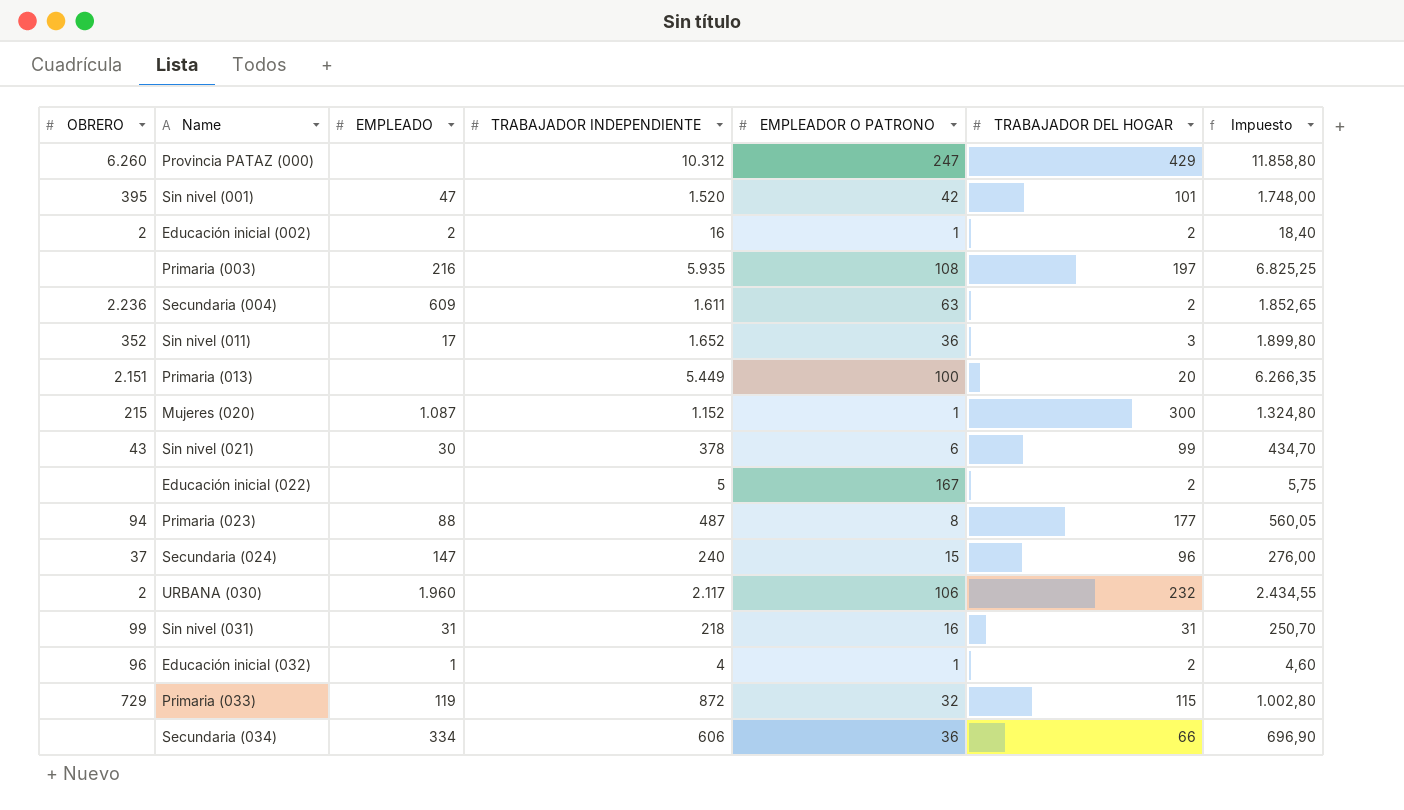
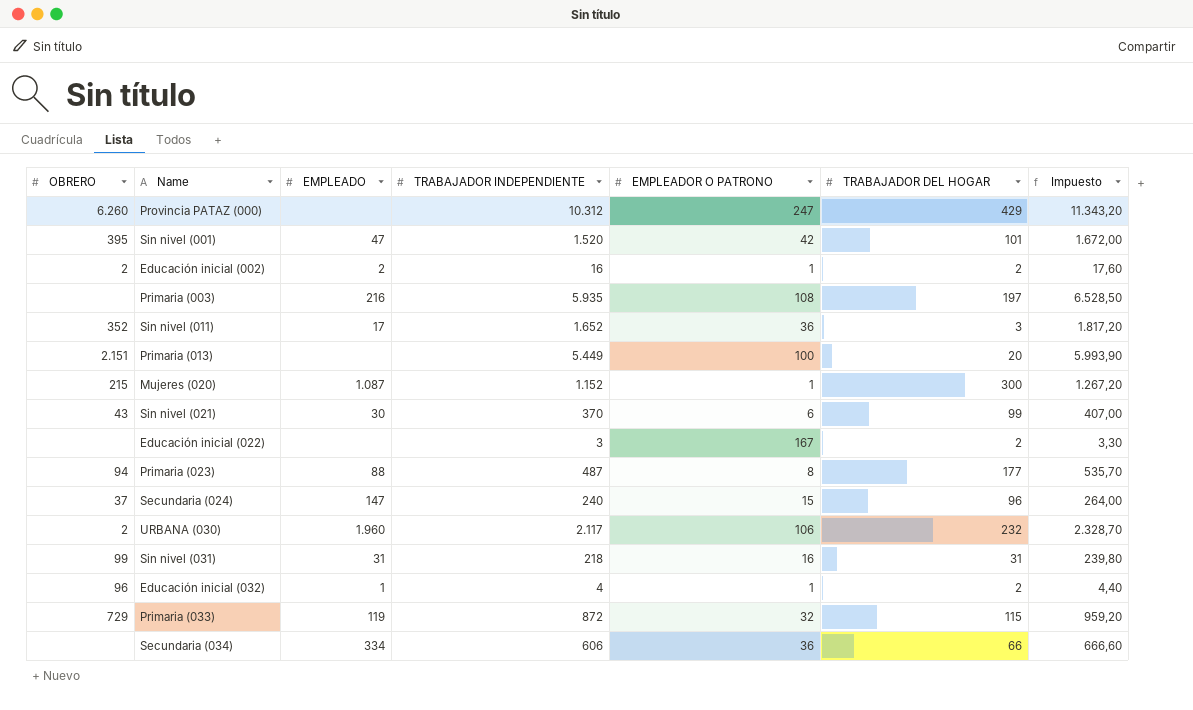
column Impuesto | formula: [TRABAJADOR INDEPENDIENTE] * 1,15 -> [TRABAJADOR INDEPENDIENTE] * 1,1
row Secundaria (004): 2.236 | 609 | 1.611 | 63 | 2 | 1.852,65 -> none
Sin nivel (021) | TRABAJADOR INDEPENDIENTE: 378 -> 370
Educación inicial (022) | TRABAJADOR INDEPENDIENTE: 5 -> 3

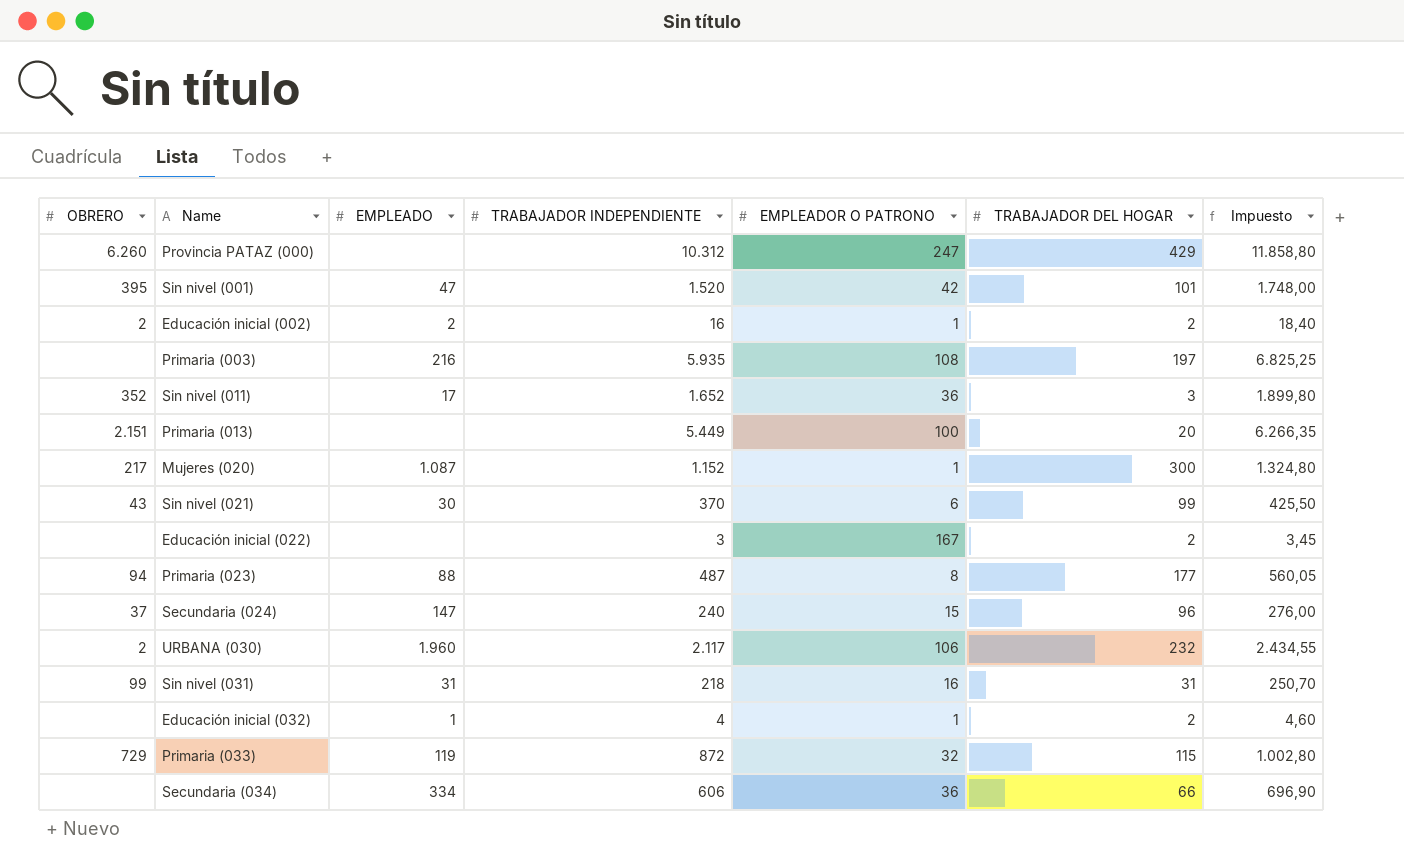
column Impuesto | formula: [TRABAJADOR INDEPENDIENTE] * 1,1 -> [TRABAJADOR INDEPENDIENTE] * 1,15
Mujeres (020) | OBRERO: 215 -> 217
Educación inicial (032) | OBRERO: 96 -> none

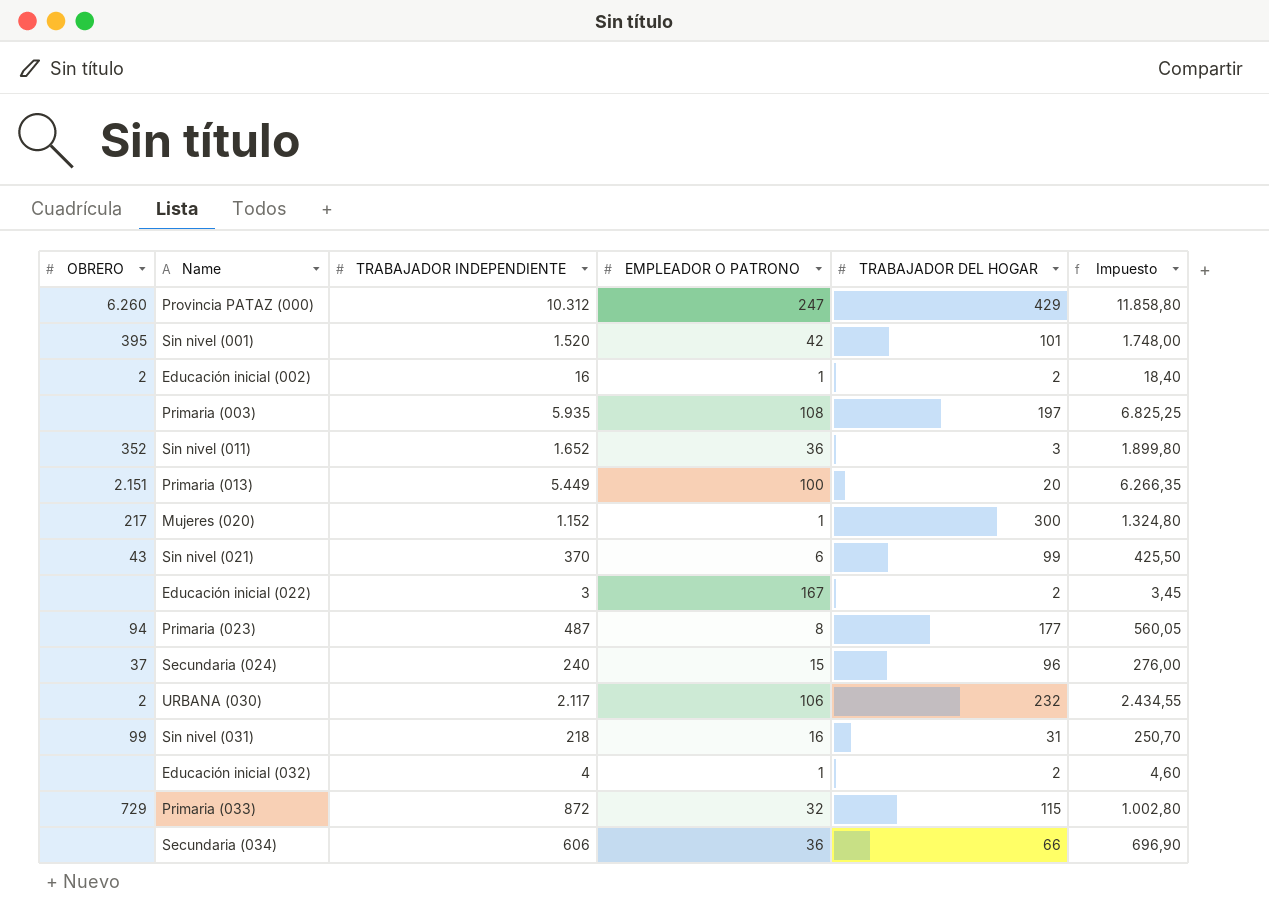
column EMPLEADO | position: 3 -> none

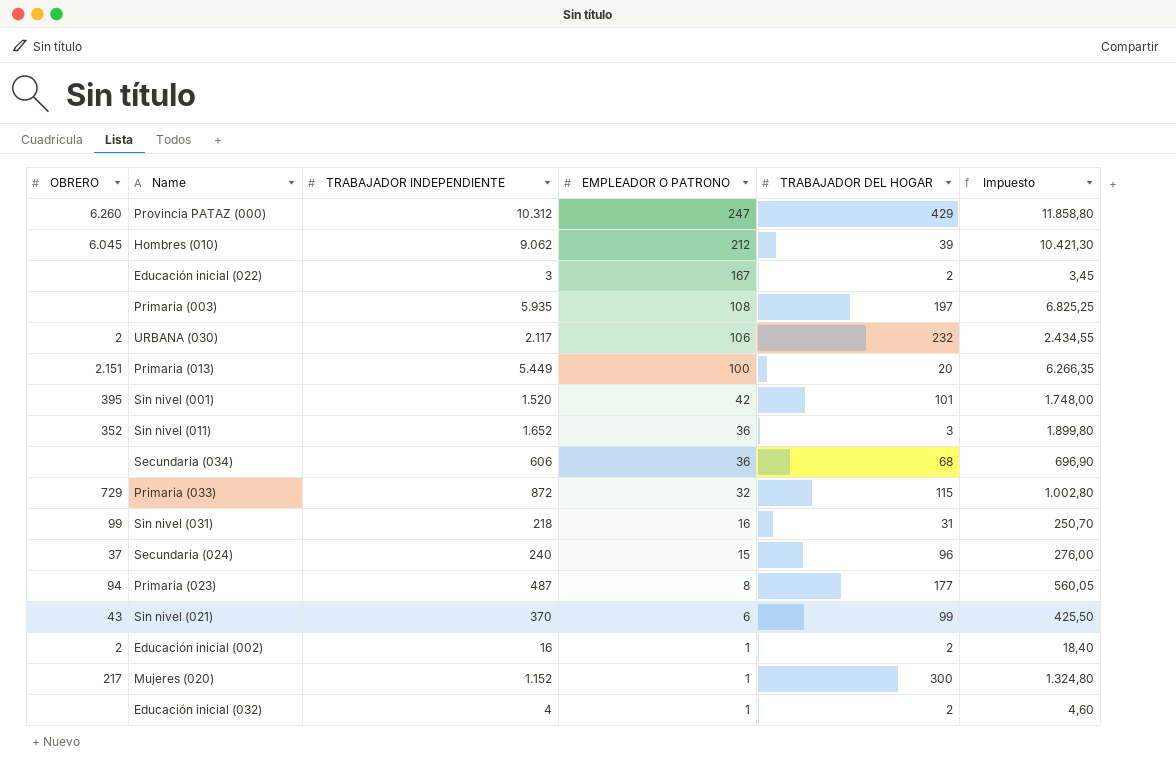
row order: none -> EMPLEADOR O PATRONO descending
row Hombres (010): none -> 6.045 | 9.062 | 212 | 39 | 10.421,30
Secundaria (034) | TRABAJADOR DEL HOGAR: 66 -> 68

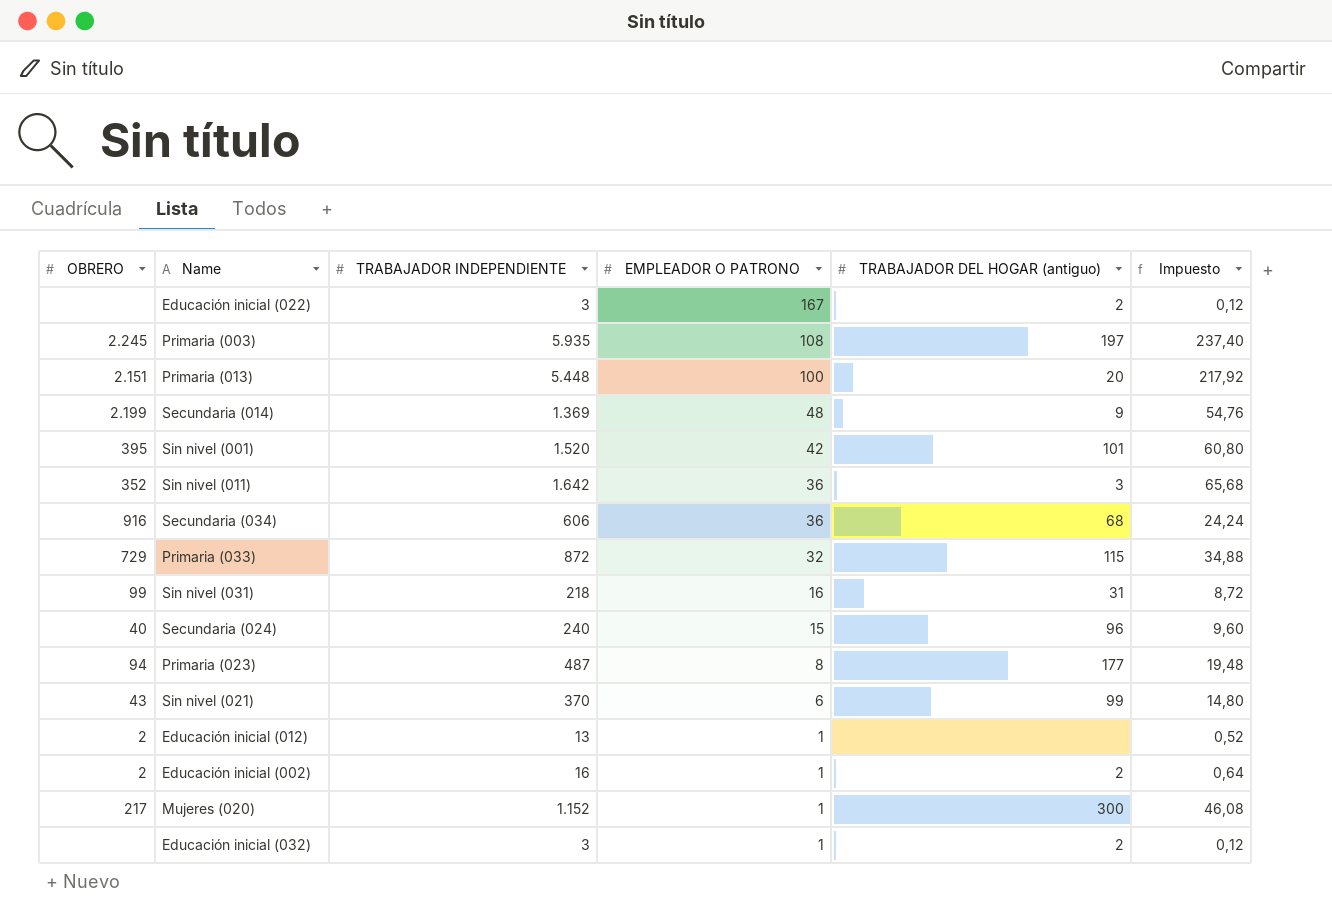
column name: TRABAJADOR DEL HOGAR -> TRABAJADOR DEL HOGAR (antiguo)
column Impuesto | formula: [TRABAJADOR INDEPENDIENTE] * 1,15 -> [TRABAJADOR INDEPENDIENTE] * 0,04
row Provincia PATAZ (000): 6.260 | 10.312 | 247 | 429 | 11.858,80 -> none
row Hombres (010): 6.045 | 9.062 | 212 | 39 | 10.421,30 -> none
row URBANA (030): 2 | 2.117 | 106 | 232 | 2.434,55 -> none
Primaria (003) | OBRERO: none -> 2.245
Primaria (013) | TRABAJADOR INDEPENDIENTE: 5.449 -> 5.448
row Secundaria (014): none -> 2.199 | 1.369 | 48 | 9 | 54,76
Sin nivel (011) | TRABAJADOR INDEPENDIENTE: 1.652 -> 1.642
Secundaria (034) | OBRERO: none -> 916
Secundaria (024) | OBRERO: 37 -> 40
row Educación inicial (012): none -> 2 | 13 | 1 | none | 0,52
Educación inicial (032) | TRABAJADOR INDEPENDIENTE: 4 -> 3

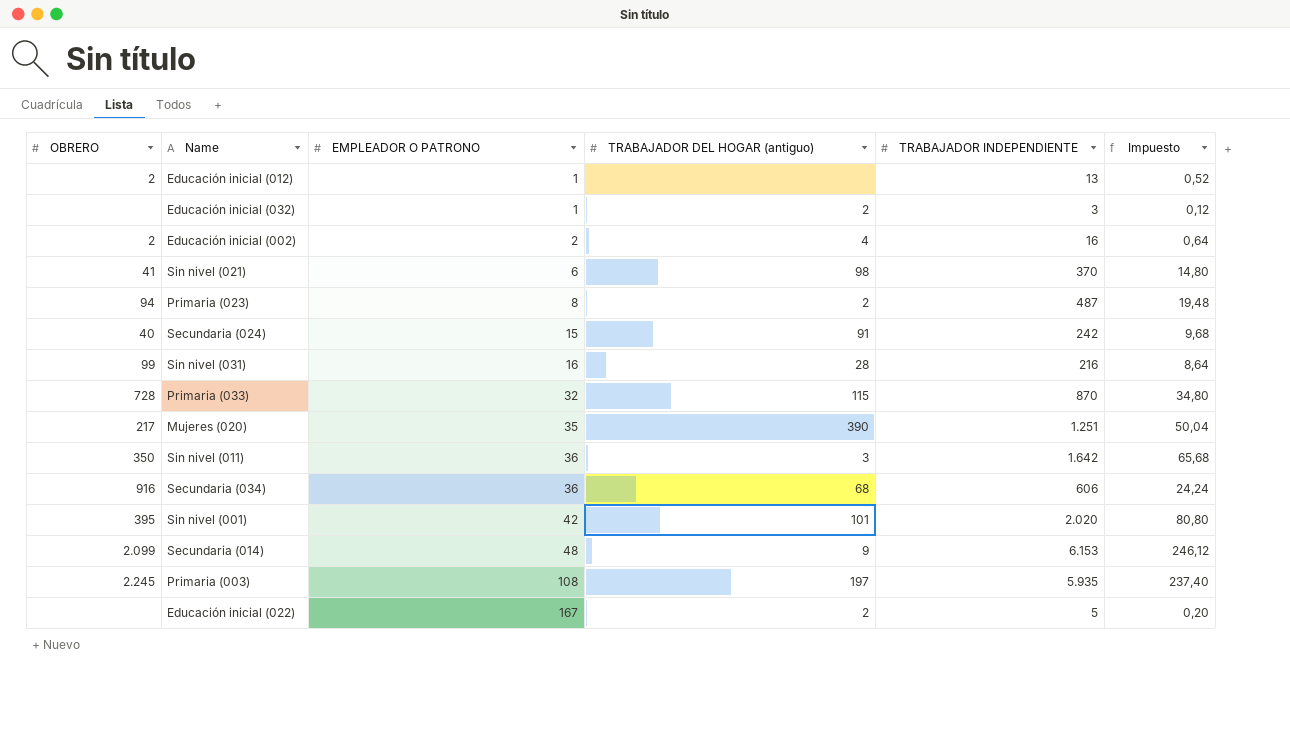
row order: EMPLEADOR O PATRONO descending -> EMPLEADOR O PATRONO ascending
column TRABAJADOR INDEPENDIENTE | position: 3 -> 5
row Primaria (013): 2.151 | 5.448 | 100 | 20 | 217,92 -> none
Educación inicial (002) | EMPLEADOR O PATRONO: 1 -> 2
Educación inicial (002) | TRABAJADOR DEL HOGAR (antiguo): 2 -> 4
Sin nivel (021) | OBRERO: 43 -> 41
Sin nivel (021) | TRABAJADOR DEL HOGAR (antiguo): 99 -> 98
Primaria (023) | TRABAJADOR DEL HOGAR (antiguo): 177 -> 2
Secundaria (024) | TRABAJADOR DEL HOGAR (antiguo): 96 -> 91
Secundaria (024) | TRABAJADOR INDEPENDIENTE: 240 -> 242
Secundaria (024) | Impuesto: 9,60 -> 9,68
Sin nivel (031) | TRABAJADOR DEL HOGAR (antiguo): 31 -> 28
Sin nivel (031) | TRABAJADOR INDEPENDIENTE: 218 -> 216
Sin nivel (031) | Impuesto: 8,72 -> 8,64
Primaria (033) | OBRERO: 729 -> 728
Primaria (033) | TRABAJADOR INDEPENDIENTE: 872 -> 870
Primaria (033) | Impuesto: 34,88 -> 34,80
Mujeres (020) | EMPLEADOR O PATRONO: 1 -> 35
Mujeres (020) | TRABAJADOR DEL HOGAR (antiguo): 300 -> 390
Mujeres (020) | TRABAJADOR INDEPENDIENTE: 1.152 -> 1.251
Mujeres (020) | Impuesto: 46,08 -> 50,04
Sin nivel (011) | OBRERO: 352 -> 350
Sin nivel (001) | TRABAJADOR INDEPENDIENTE: 1.520 -> 2.020
Sin nivel (001) | Impuesto: 60,80 -> 80,80
Secundaria (014) | OBRERO: 2.199 -> 2.099
Secundaria (014) | TRABAJADOR INDEPENDIENTE: 1.369 -> 6.153
Secundaria (014) | Impuesto: 54,76 -> 246,12
Educación inicial (022) | TRABAJADOR INDEPENDIENTE: 3 -> 5
Educación inicial (022) | Impuesto: 0,12 -> 0,20

